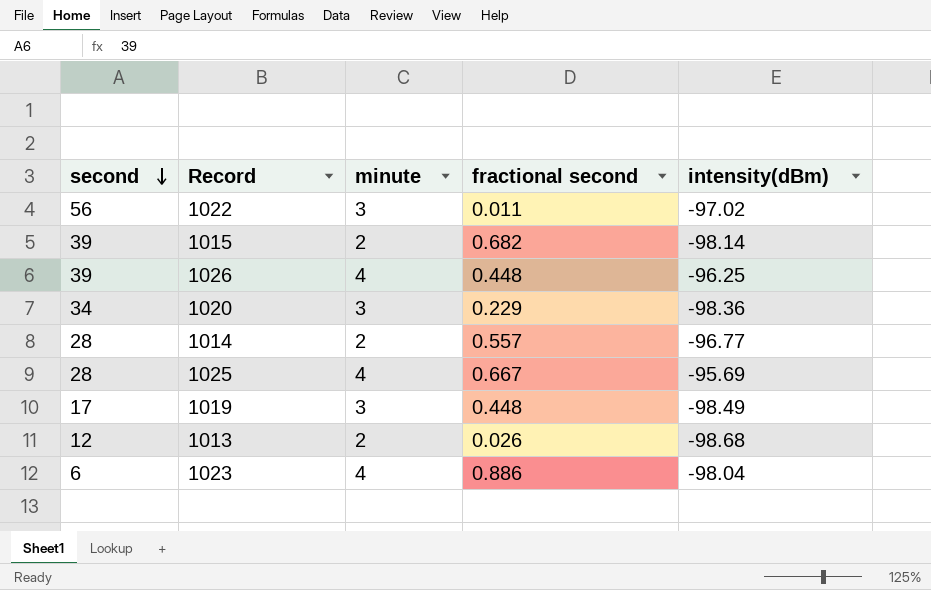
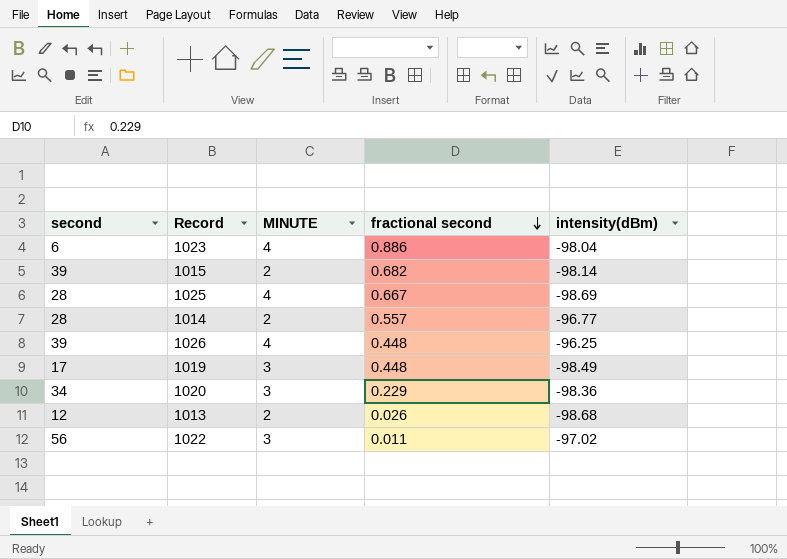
row order: second descending -> fractional second descending
column name: minute -> MINUTE
1025 | intensity(dBm): -95.69 -> -98.69

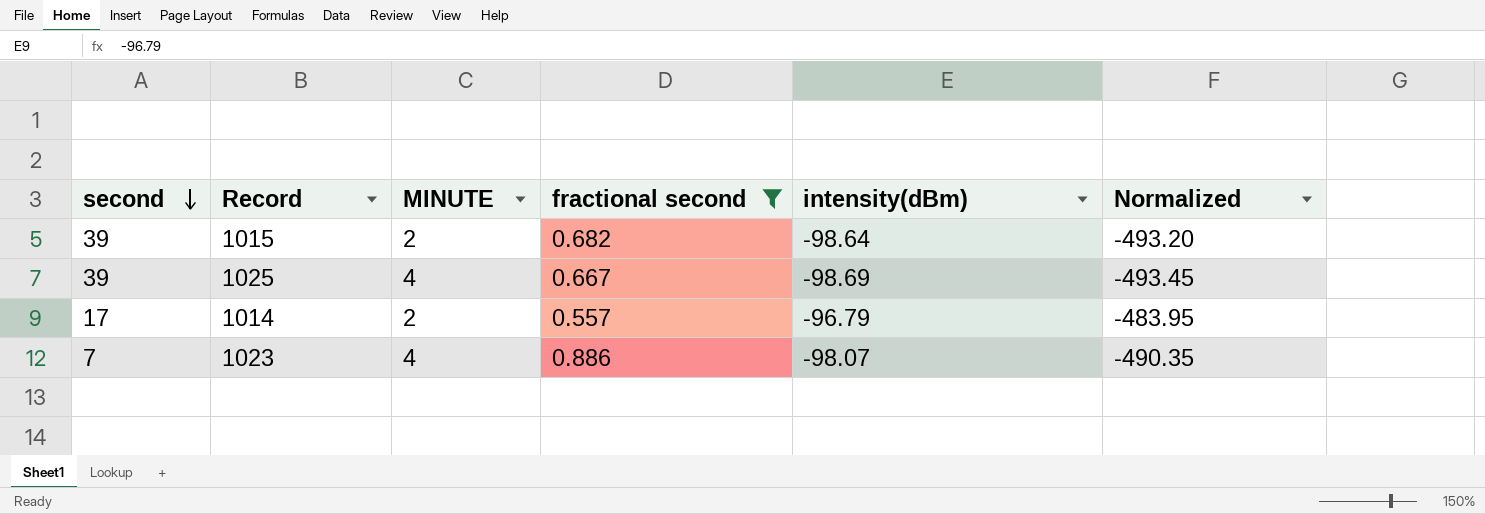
filter: none -> fractional second >= 0.557
row order: fractional second descending -> second descending
column Normalized | formula: none -> [intensity(dBm)] * 5
1015 | intensity(dBm): -98.14 -> -98.64
1025 | second: 28 -> 39
1014 | second: 28 -> 17
1014 | intensity(dBm): -96.77 -> -96.79
1023 | second: 6 -> 7
1023 | intensity(dBm): -98.04 -> -98.07

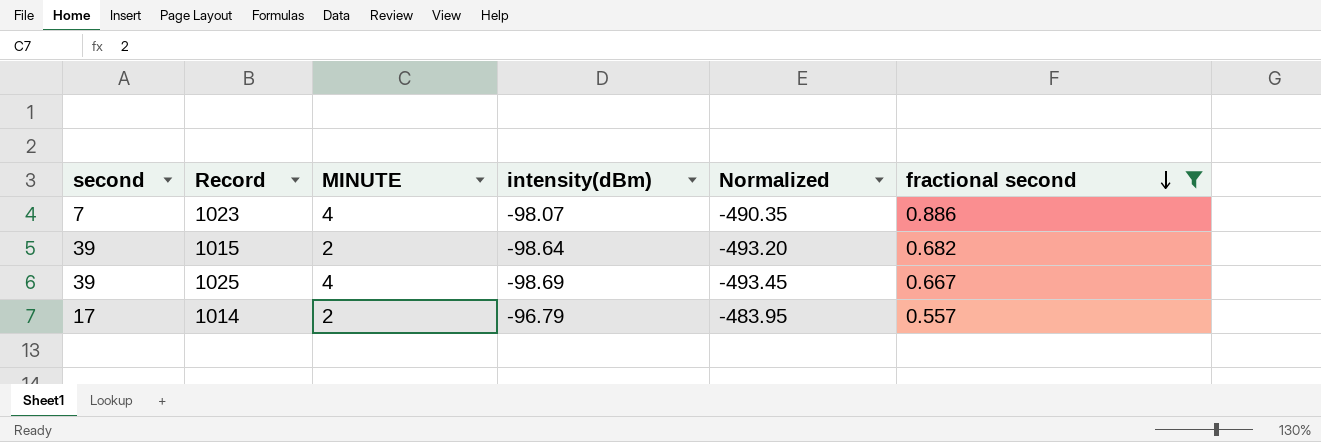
row order: second descending -> fractional second descending
column fractional second | position: 4 -> 6

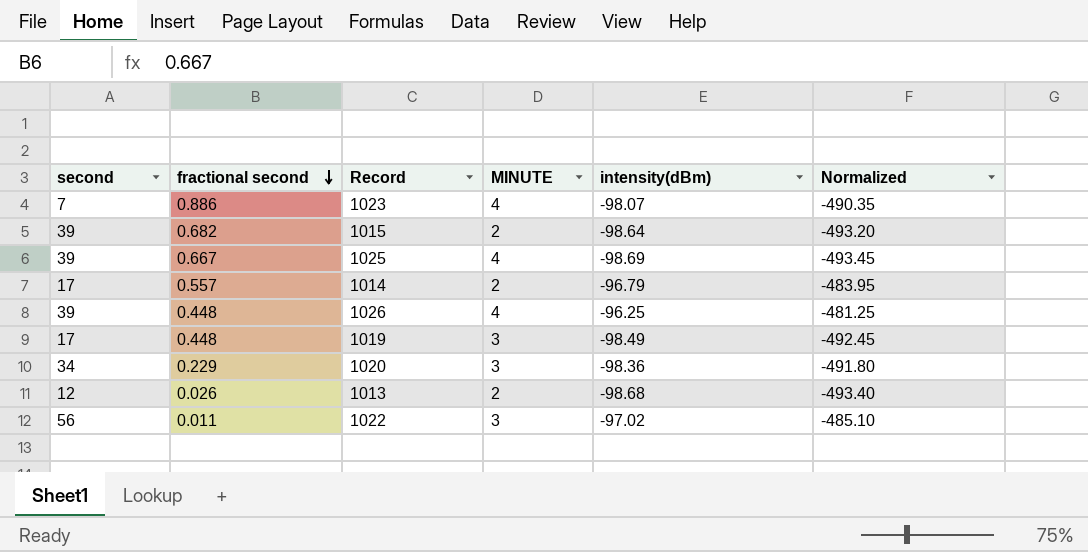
filter: fractional second >= 0.557 -> none
column fractional second | position: 6 -> 2

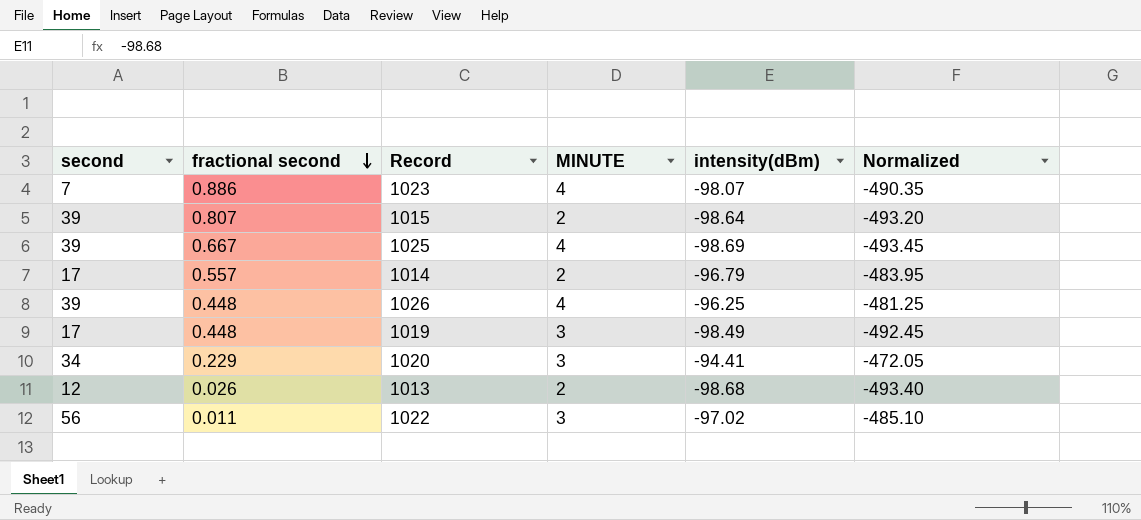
1015 | fractional second: 0.682 -> 0.807
1020 | intensity(dBm): -98.36 -> -94.41
1020 | Normalized: -491.80 -> -472.05

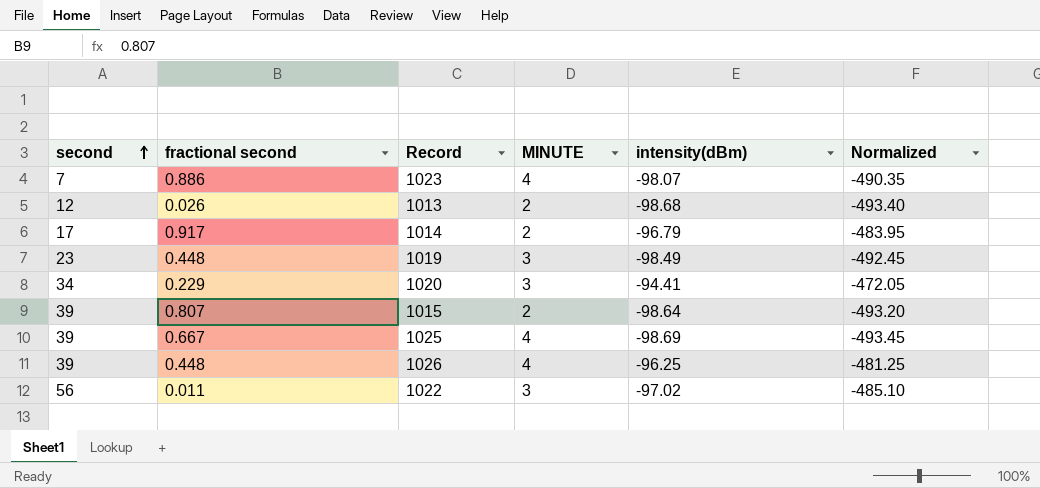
row order: fractional second descending -> second ascending
1014 | fractional second: 0.557 -> 0.917
1019 | second: 17 -> 23

